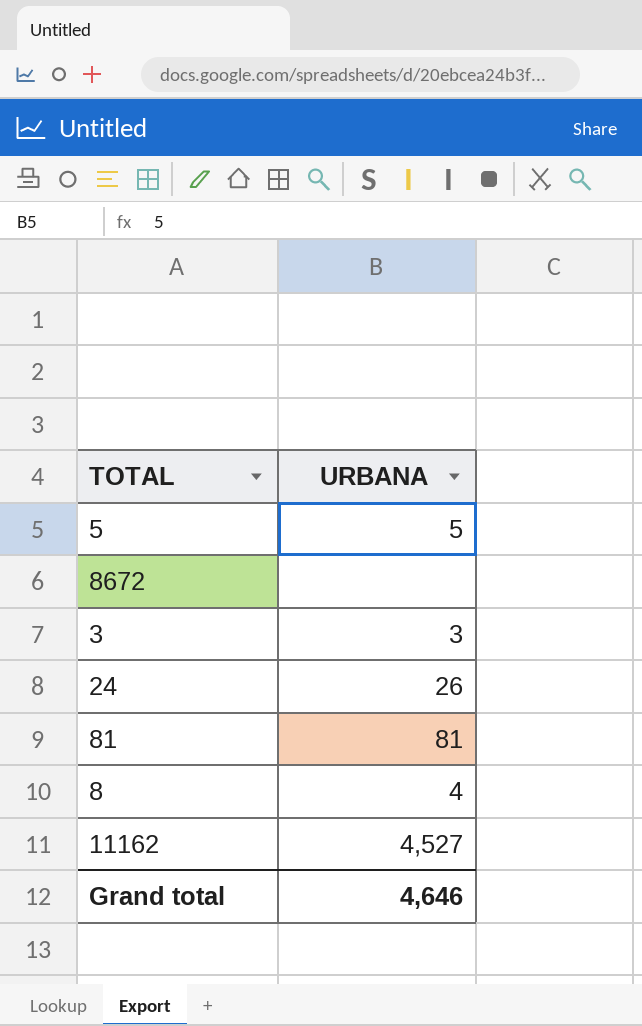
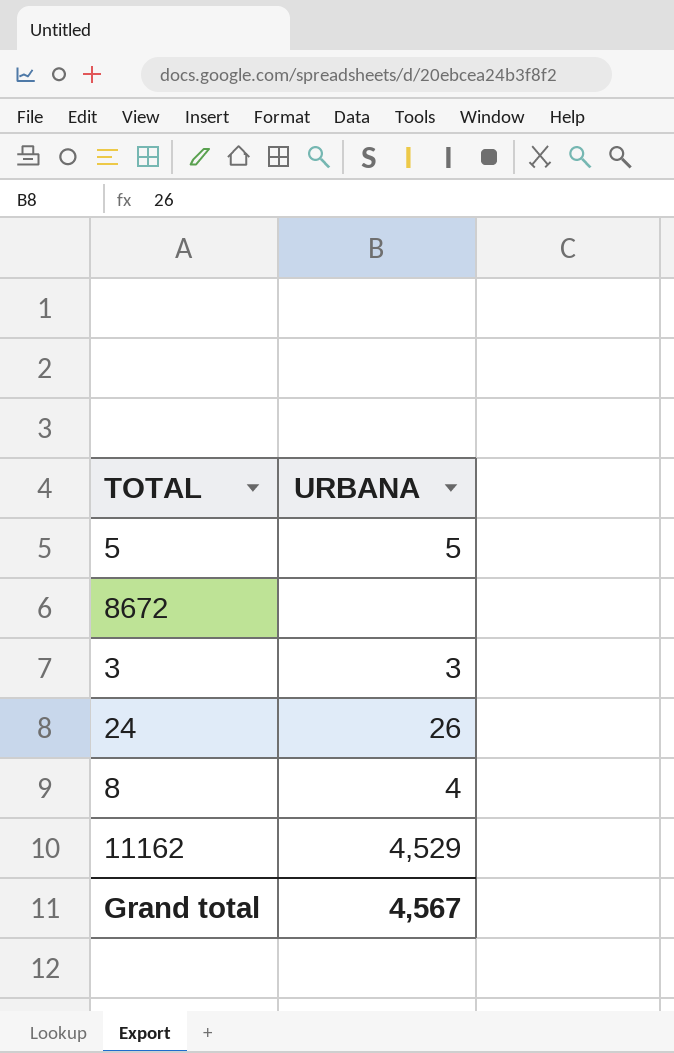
row 81: 81 -> none
11162 | URBANA: 4,527 -> 4,529
Grand total | URBANA: 4,646 -> 4,567

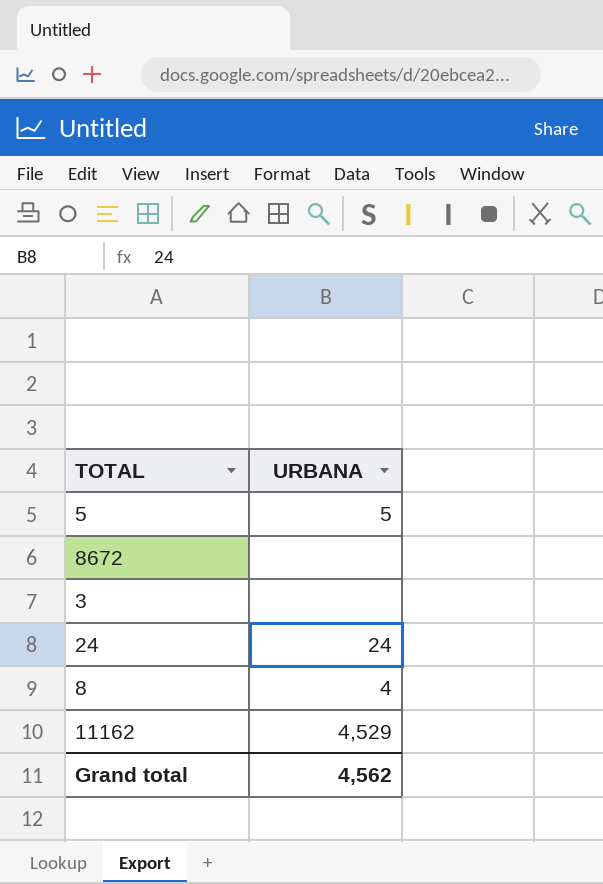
3 | URBANA: 3 -> none
24 | URBANA: 26 -> 24
Grand total | URBANA: 4,567 -> 4,562

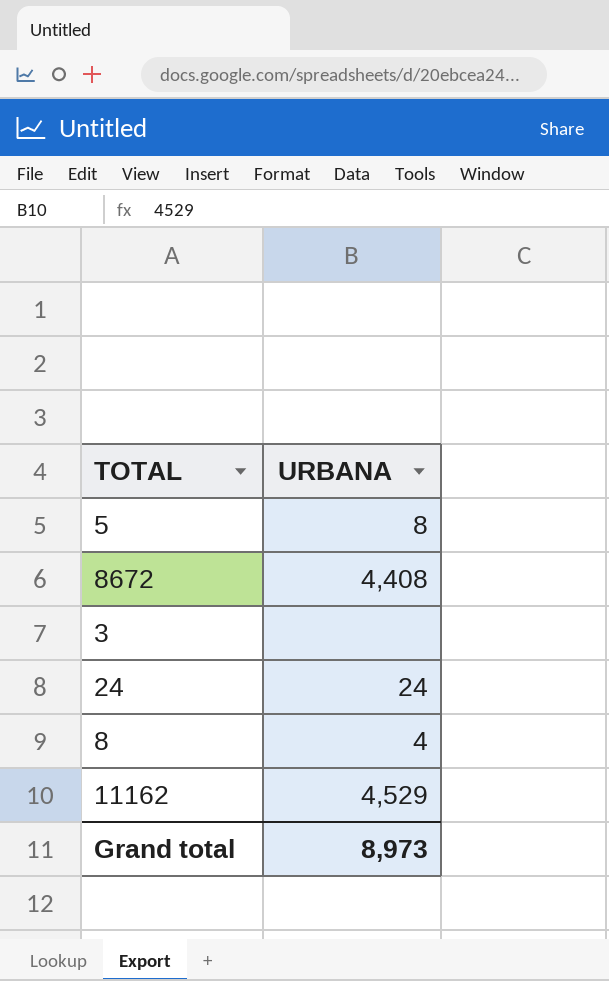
5 | URBANA: 5 -> 8
8672 | URBANA: none -> 4,408
Grand total | URBANA: 4,562 -> 8,973

